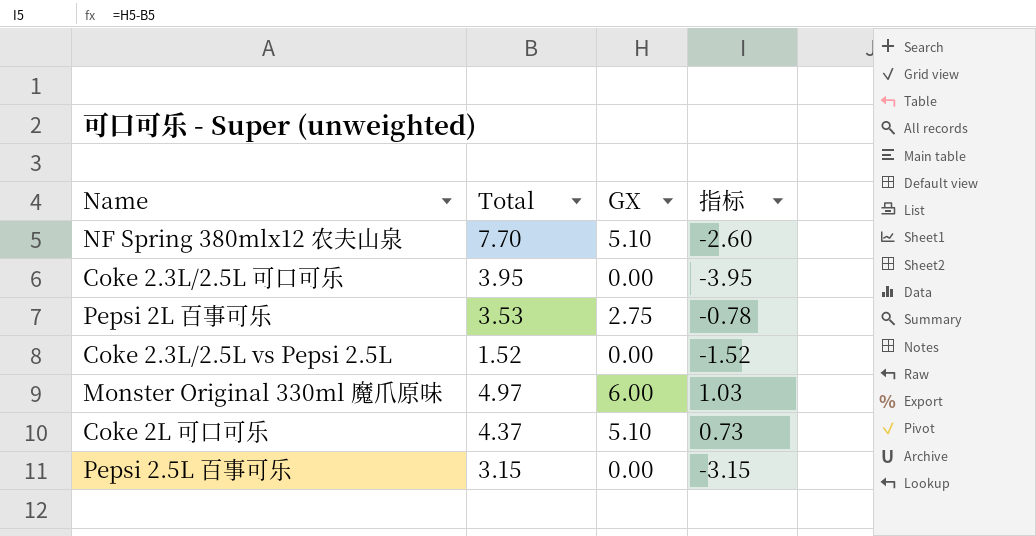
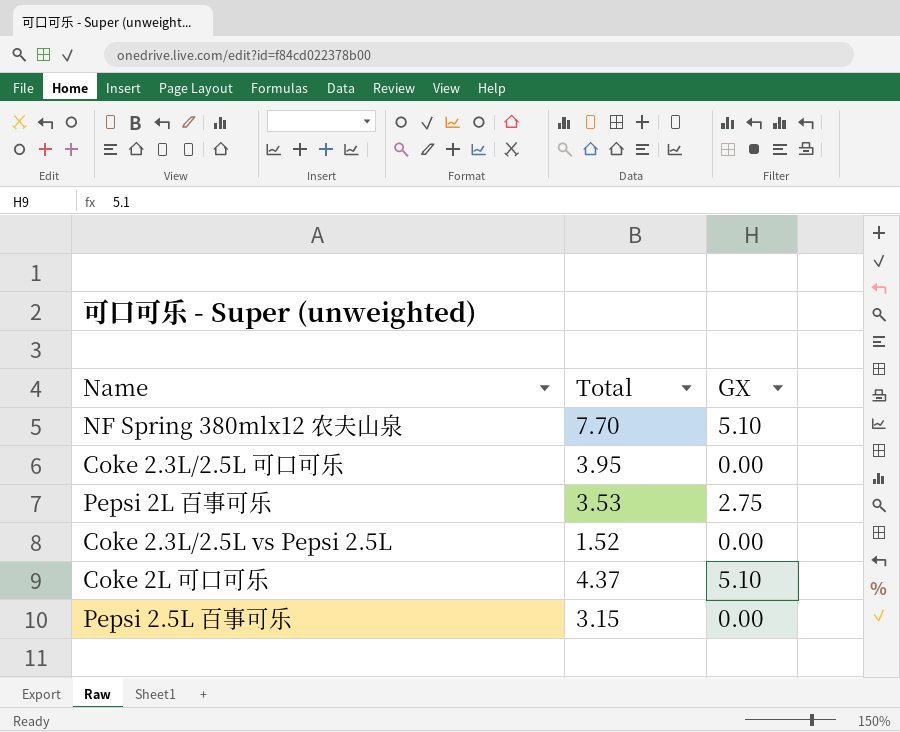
column 指标 | formula: [GX] - [Total] -> none
row Monster Original 330ml 魔爪原味: 4.97 | 6.00 | 1.03 -> none

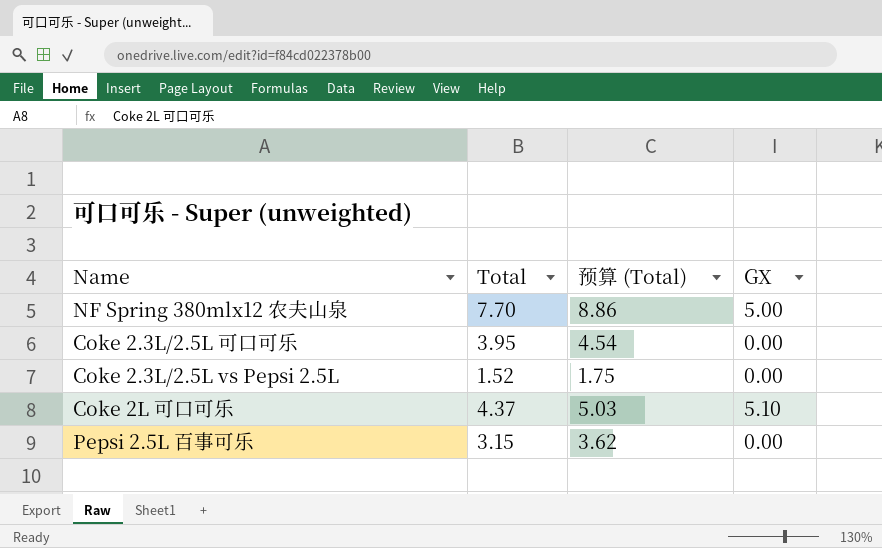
column 预算 (Total) | formula: none -> [Total] * 1.15
row Pepsi 2L 百事可乐: 3.53 | 2.75 -> none
NF Spring 380mlx12 农夫山泉 | GX: 5.10 -> 5.00

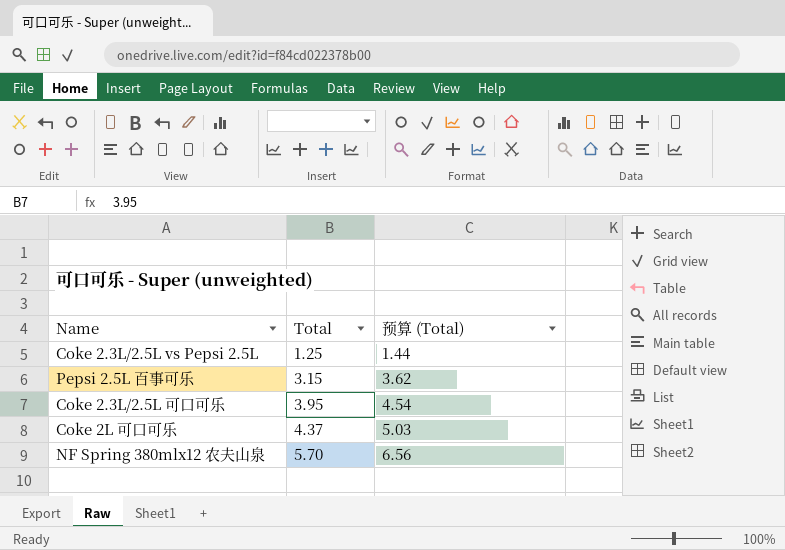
row order: none -> Total ascending
column GX | position: 4 -> none
Coke 2.3L/2.5L vs Pepsi 2.5L | Total: 1.52 -> 1.25
Coke 2.3L/2.5L vs Pepsi 2.5L | 预算 (Total): 1.75 -> 1.44
NF Spring 380mlx12 农夫山泉 | Total: 7.70 -> 5.70
NF Spring 380mlx12 农夫山泉 | 预算 (Total): 8.86 -> 6.56

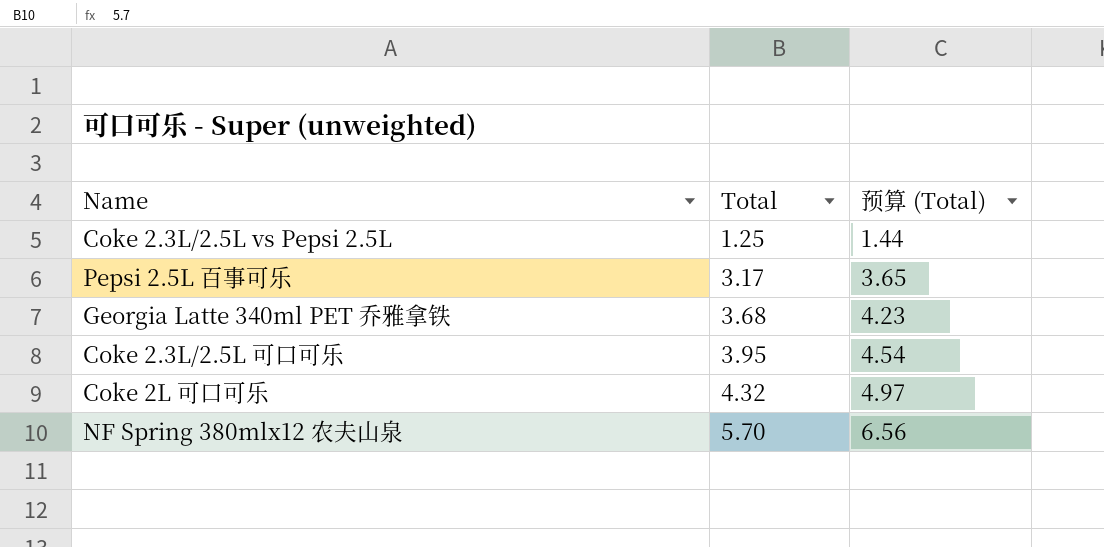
Pepsi 2.5L 百事可乐 | Total: 3.15 -> 3.17
Pepsi 2.5L 百事可乐 | 预算 (Total): 3.62 -> 3.65
row Georgia Latte 340ml PET 乔雅拿铁: none -> 3.68 | 4.23
Coke 2L 可口可乐 | Total: 4.37 -> 4.32
Coke 2L 可口可乐 | 预算 (Total): 5.03 -> 4.97

